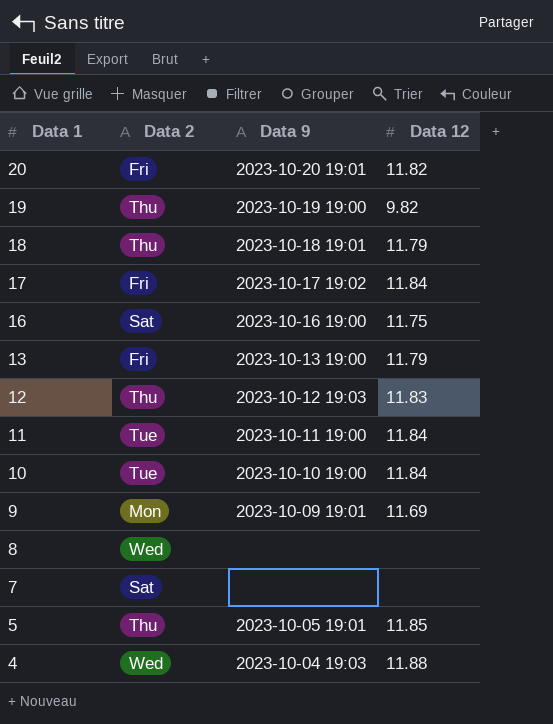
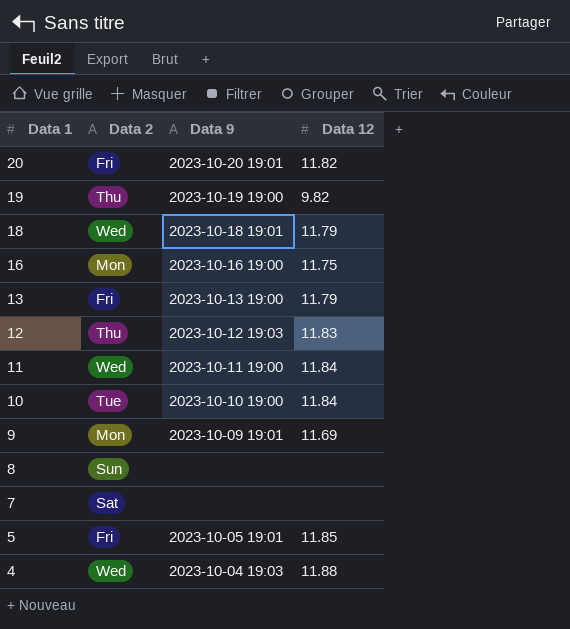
row 17: Fri | 2023-10-17 19:02 | 11.84 -> none
18 | Data 2: Thu -> Wed
16 | Data 2: Sat -> Mon
11 | Data 2: Tue -> Wed
8 | Data 2: Wed -> Sun
5 | Data 2: Thu -> Fri

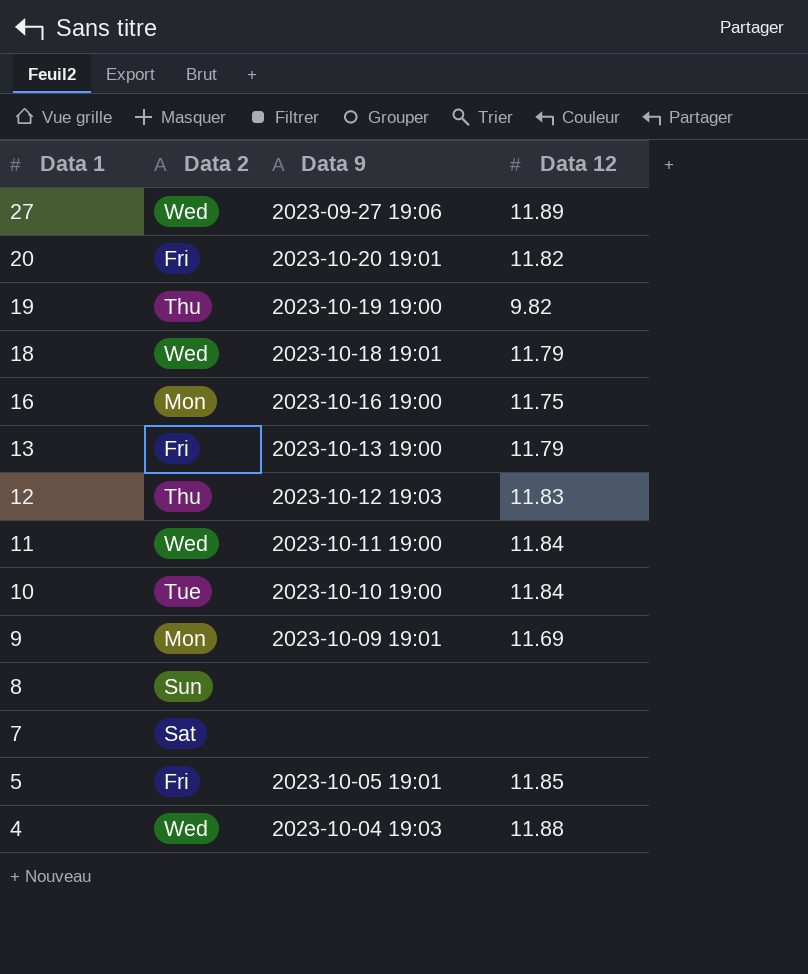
row 27: none -> Wed | 2023-09-27 19:06 | 11.89

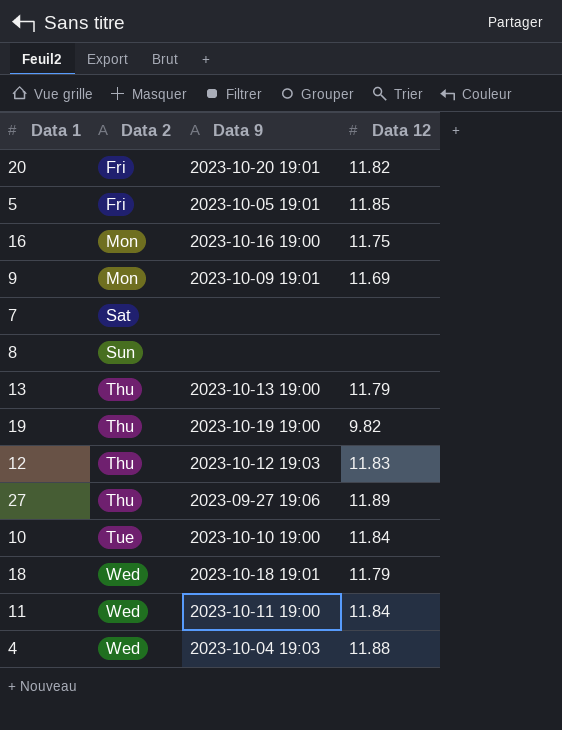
row order: Data 1 descending -> Data 2 ascending
13 | Data 2: Fri -> Thu
27 | Data 2: Wed -> Thu

